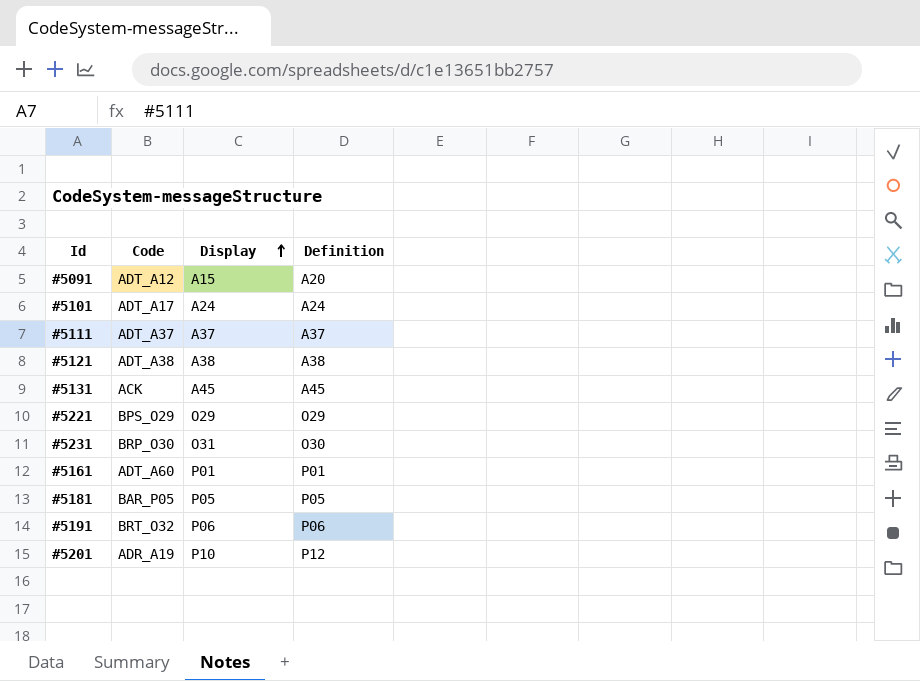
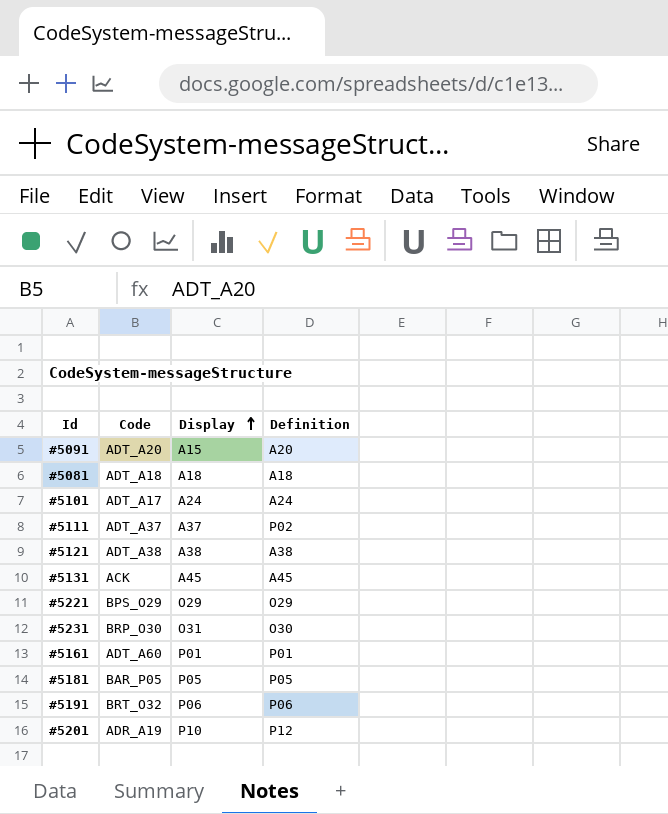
#5091 | Code: ADT_A12 -> ADT_A20
row #5081: none -> ADT_A18 | A18 | A18
#5111 | Definition: A37 -> P02

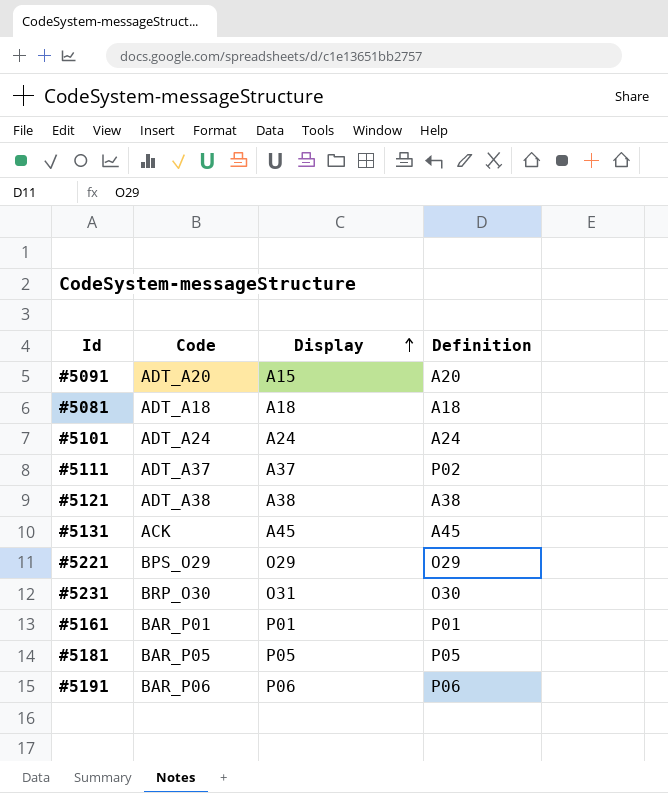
row #5201: ADR_A19 | P10 | P12 -> none
#5101 | Code: ADT_A17 -> ADT_A24
#5161 | Code: ADT_A60 -> BAR_P01
#5191 | Code: BRT_O32 -> BAR_P06

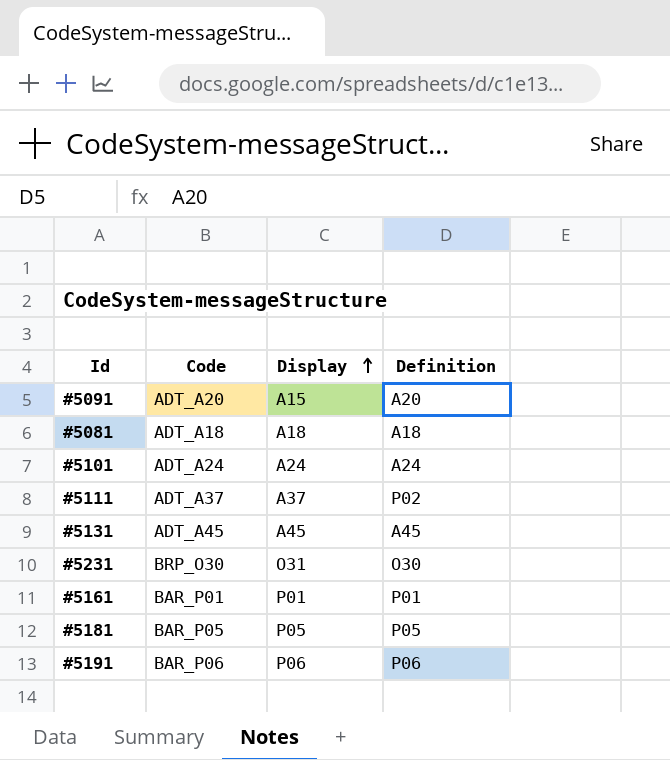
row #5121: ADT_A38 | A38 | A38 -> none
row #5221: BPS_O29 | O29 | O29 -> none
#5131 | Code: ACK -> ADT_A45

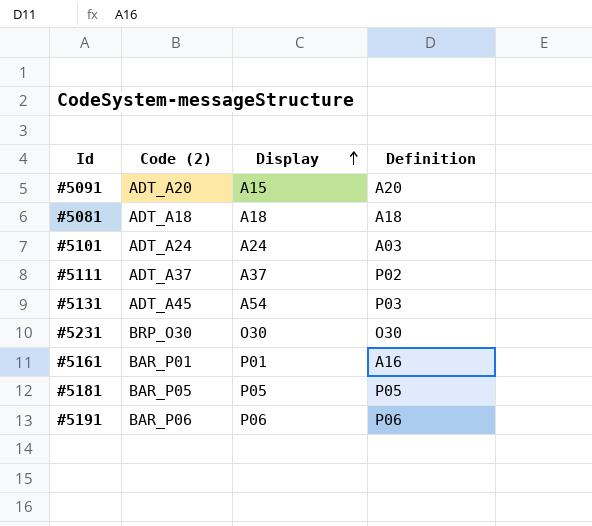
column name: Code -> Code (2)
#5101 | Definition: A24 -> A03
#5131 | Display: A45 -> A54
#5131 | Definition: A45 -> P03
#5231 | Display: O31 -> O30
#5161 | Definition: P01 -> A16

